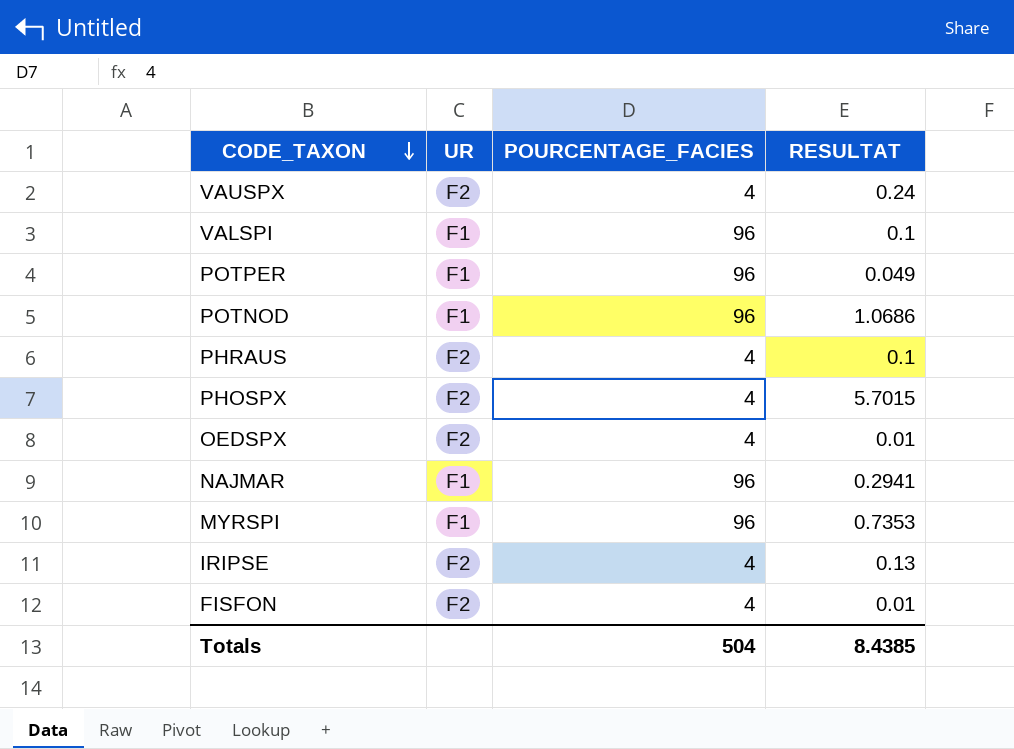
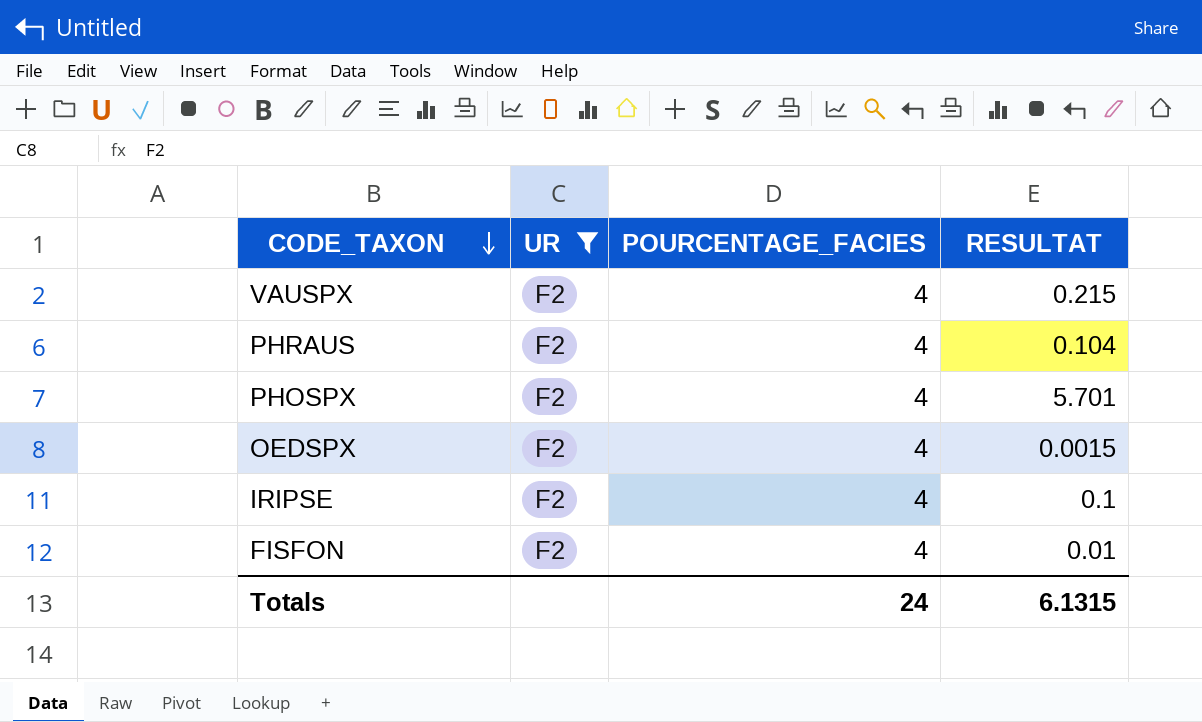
filter: none -> UR = F2
VAUSPX | RESULTAT: 0.24 -> 0.215
PHRAUS | RESULTAT: 0.1 -> 0.104
PHOSPX | RESULTAT: 5.7015 -> 5.701
OEDSPX | RESULTAT: 0.01 -> 0.0015
IRIPSE | RESULTAT: 0.13 -> 0.1
Totals | POURCENTAGE_FACIES: 504 -> 24
Totals | RESULTAT: 8.4385 -> 6.1315

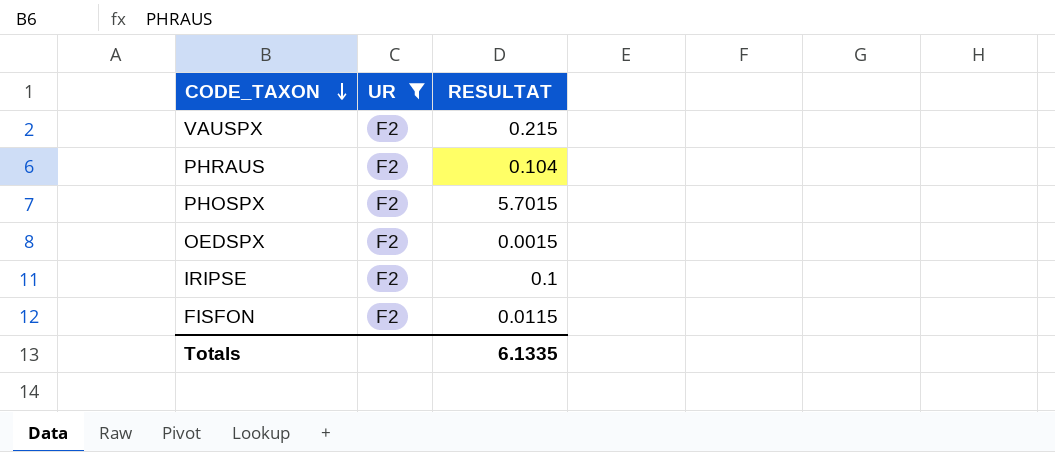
column POURCENTAGE_FACIES | position: 3 -> none
PHOSPX | RESULTAT: 5.701 -> 5.7015
FISFON | RESULTAT: 0.01 -> 0.0115
Totals | RESULTAT: 6.1315 -> 6.1335

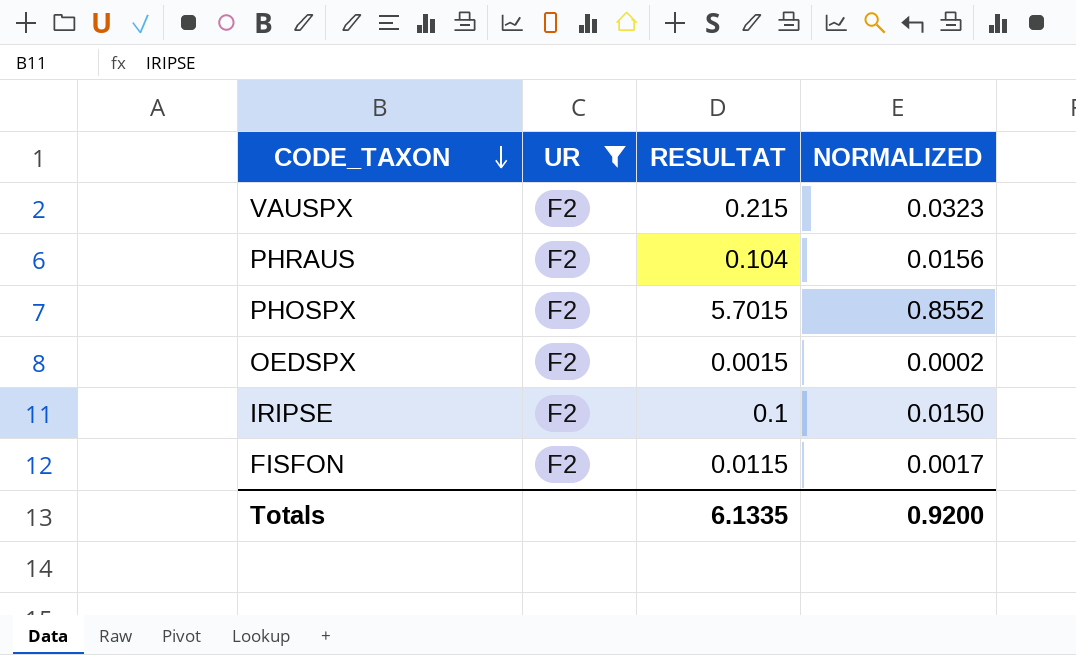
column NORMALIZED | formula: none -> [RESULTAT] * 0.15

